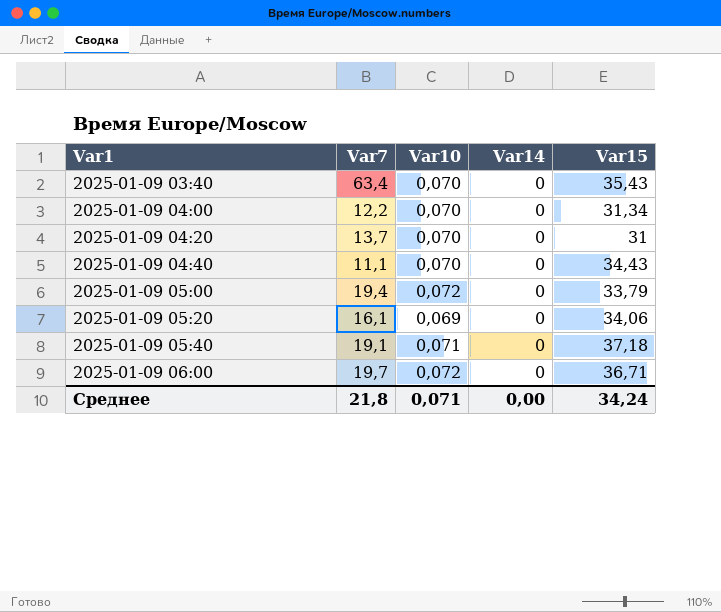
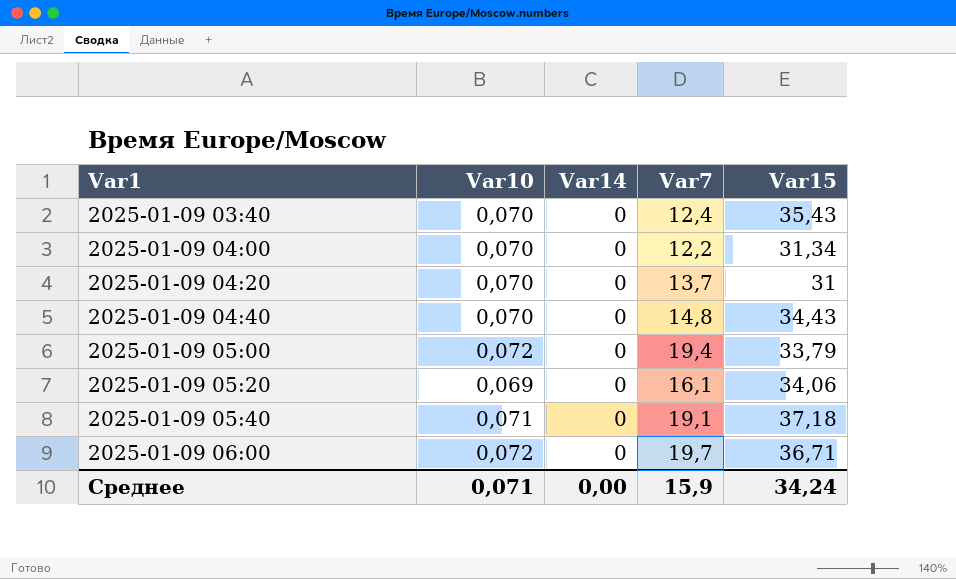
column Var7 | position: 2 -> 4
2025-01-09 03:40 | Var7: 63,4 -> 12,4
2025-01-09 04:40 | Var7: 11,1 -> 14,8
Среднее | Var7: 21,8 -> 15,9

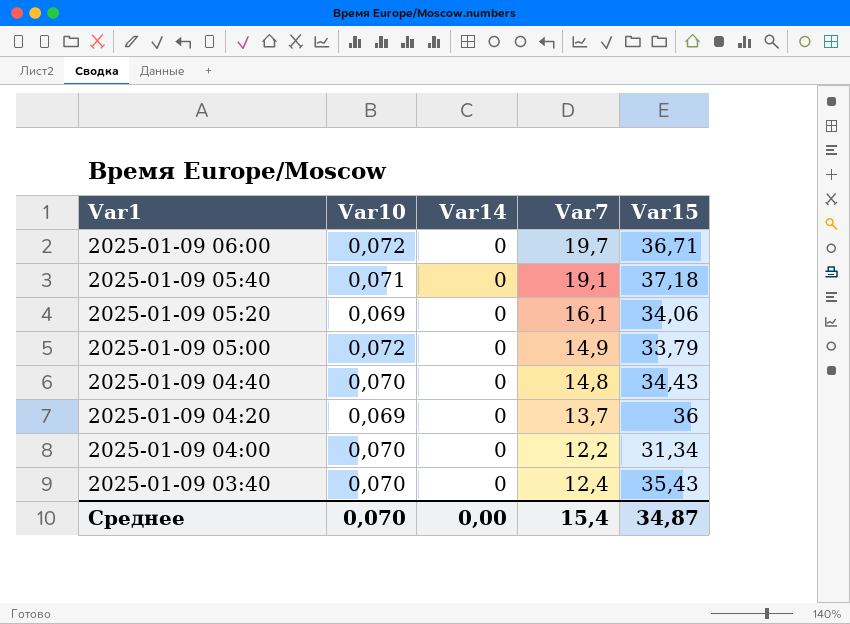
row order: Var1 ascending -> Var1 descending
2025-01-09 05:00 | Var7: 19,4 -> 14,9
2025-01-09 04:20 | Var10: 0,070 -> 0,069
2025-01-09 04:20 | Var15: 31 -> 36
Среднее | Var10: 0,071 -> 0,070
Среднее | Var7: 15,9 -> 15,4
Среднее | Var15: 34,24 -> 34,87

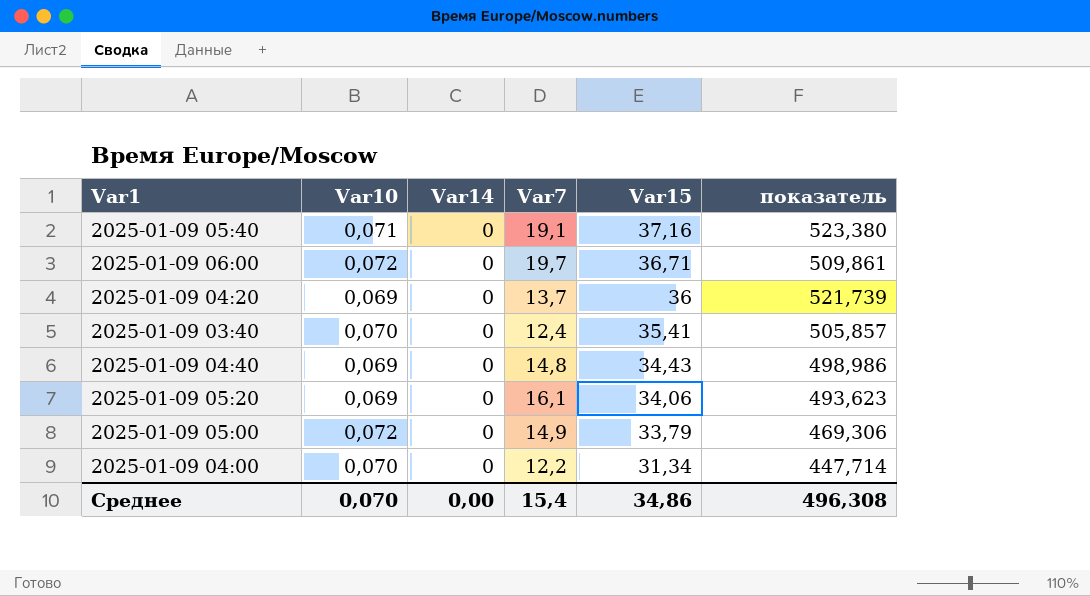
row order: Var1 descending -> Var15 descending
column показатель | formula: none -> [Var15] / [Var10]
2025-01-09 05:40 | Var15: 37,18 -> 37,16
2025-01-09 03:40 | Var15: 35,43 -> 35,41
2025-01-09 04:40 | Var10: 0,070 -> 0,069
Среднее | Var15: 34,87 -> 34,86

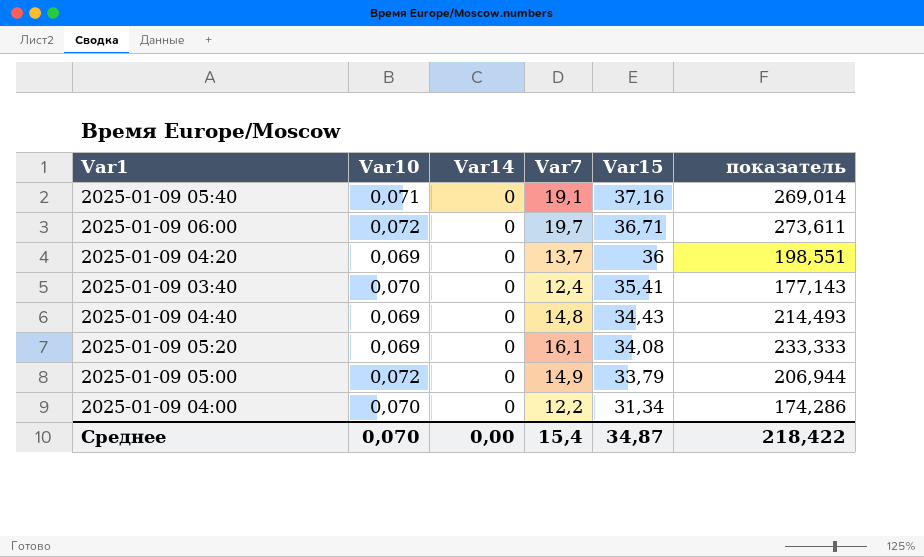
column показатель | formula: [Var15] / [Var10] -> [Var7] / [Var10]
2025-01-09 05:20 | Var15: 34,06 -> 34,08
Среднее | Var15: 34,86 -> 34,87
Среднее | показатель: 496,308 -> 218,422

